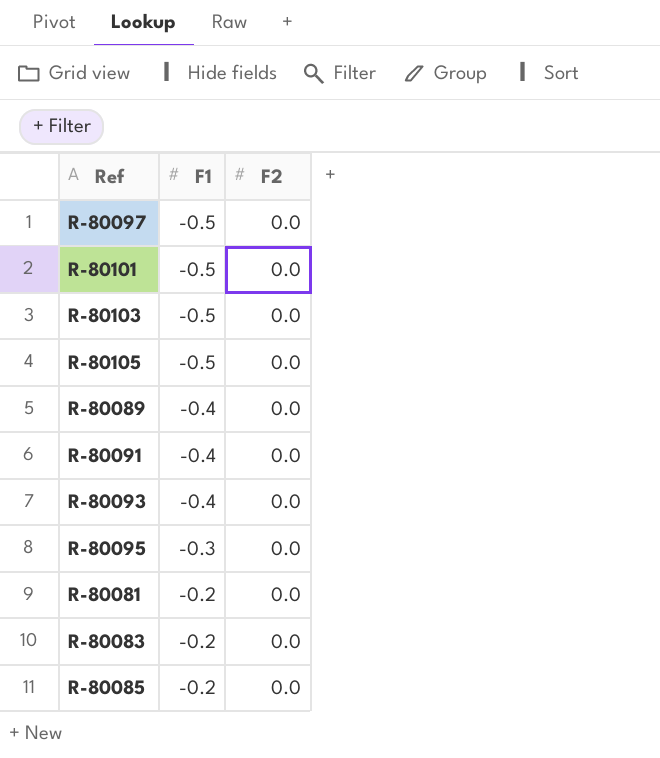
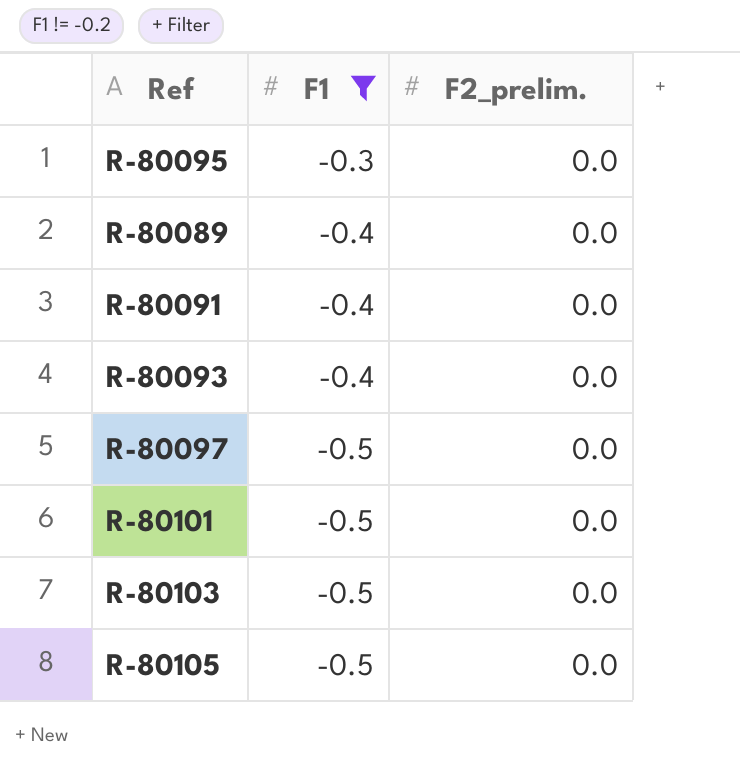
filter: none -> F1 != -0.2
row order: F1 ascending -> F1 descending
column name: F2 -> F2_prelim.

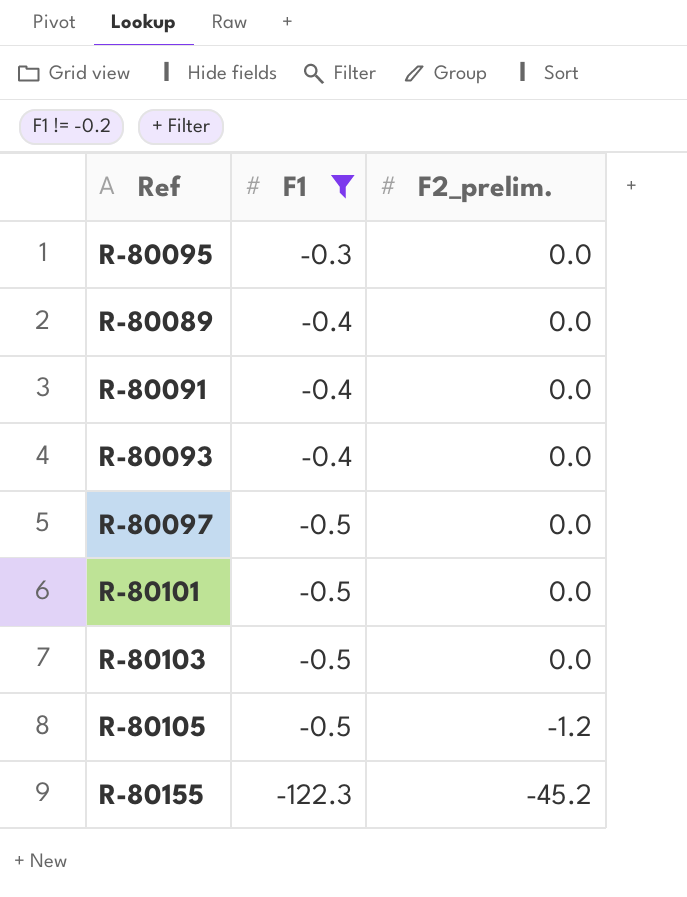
R-80105 | F2_prelim.: 0.0 -> -1.2
row R-80155: none -> -122.3 | -45.2

